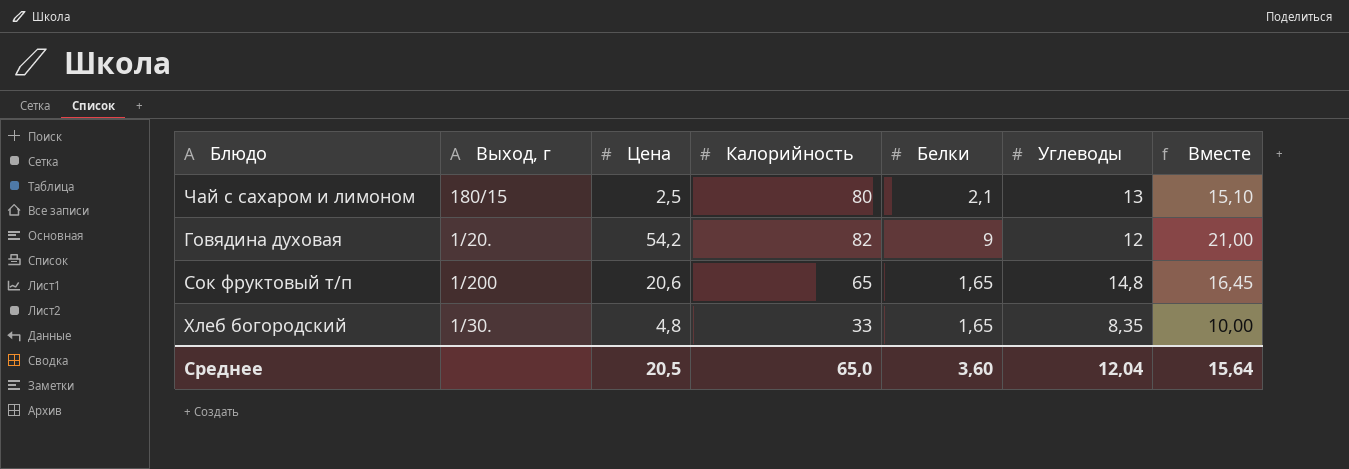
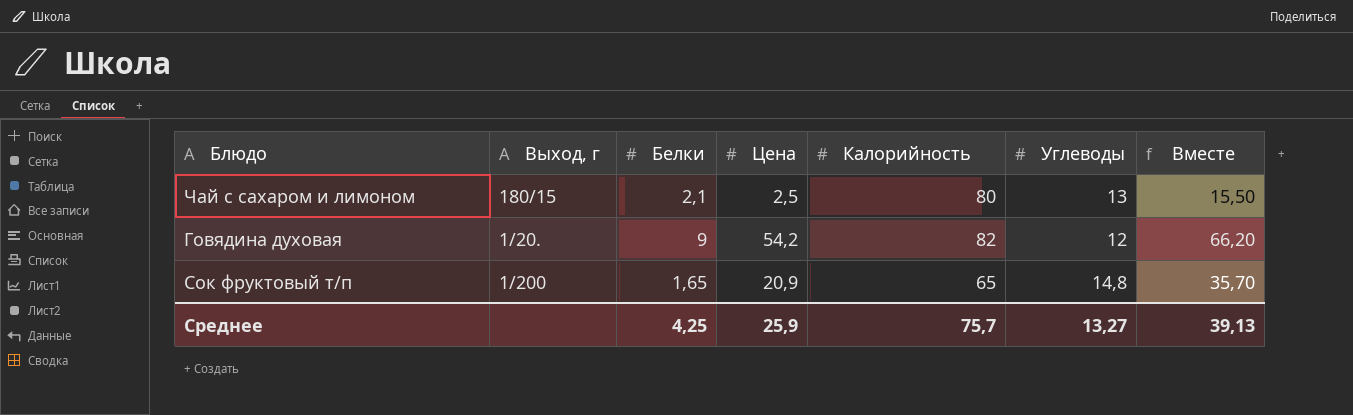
column Белки | position: 5 -> 3
column Вместе | formula: [Белки] + [Углеводы] -> [Цена] + [Углеводы]
row Хлеб богородский: 1/30. | 4,8 | 33 | 1,65 | 8,35 | 10,00 -> none
Сок фруктовый т/п | Цена: 20,6 -> 20,9
Среднее | Белки: 3,60 -> 4,25
Среднее | Цена: 20,5 -> 25,9
Среднее | Калорийность: 65,0 -> 75,7
Среднее | Углеводы: 12,04 -> 13,27
Среднее | Вместе: 15,64 -> 39,13

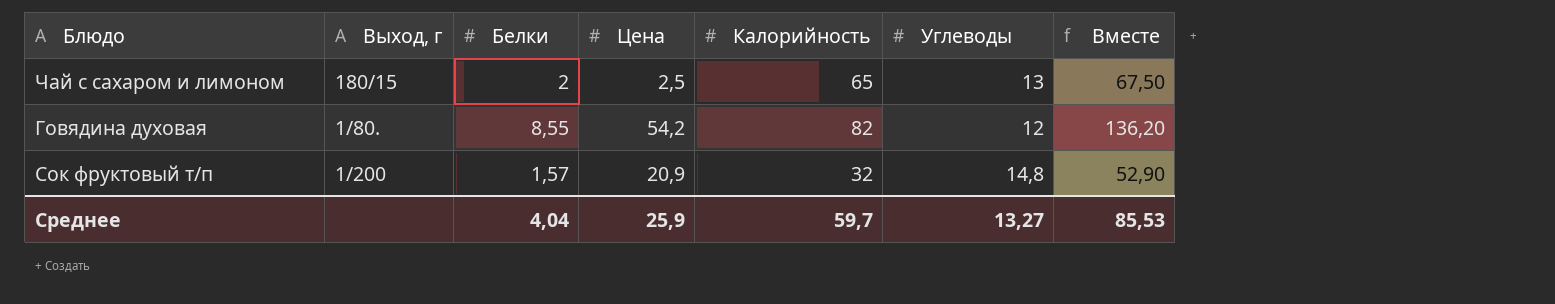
column Вместе | formula: [Цена] + [Углеводы] -> [Цена] + [Калорийность]
Чай с сахаром и лимоном | Белки: 2,1 -> 2
Чай с сахаром и лимоном | Калорийность: 80 -> 65
Говядина духовая | Выход, г: 1/20. -> 1/80.
Говядина духовая | Белки: 9 -> 8,55
Сок фруктовый т/п | Белки: 1,65 -> 1,57
Сок фруктовый т/п | Калорийность: 65 -> 32
Среднее | Белки: 4,25 -> 4,04
Среднее | Калорийность: 75,7 -> 59,7
Среднее | Вместе: 39,13 -> 85,53

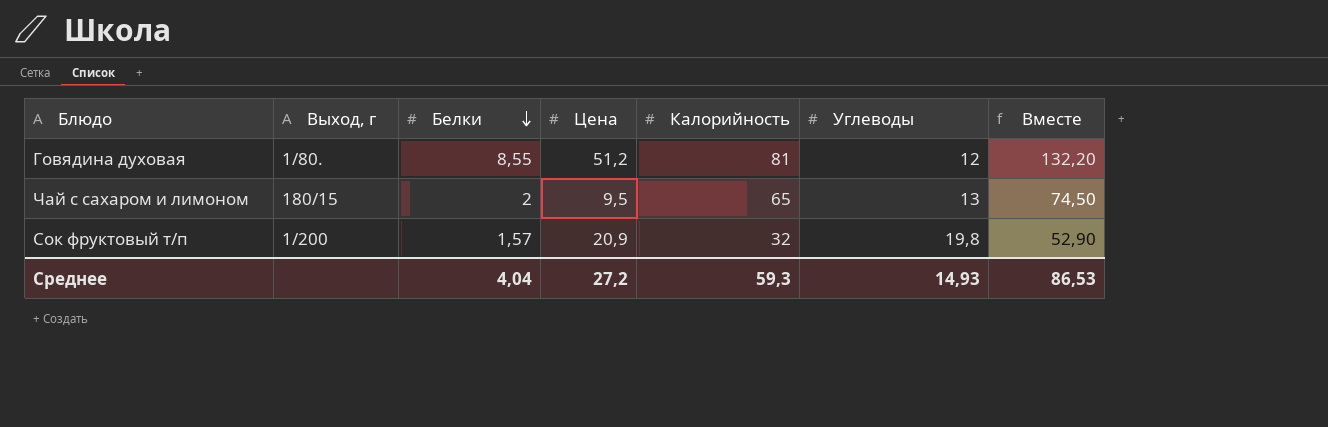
row order: none -> Белки descending
Говядина духовая | Цена: 54,2 -> 51,2
Говядина духовая | Калорийность: 82 -> 81
Говядина духовая | Вместе: 136,20 -> 132,20
Чай с сахаром и лимоном | Цена: 2,5 -> 9,5
Чай с сахаром и лимоном | Вместе: 67,50 -> 74,50
Сок фруктовый т/п | Углеводы: 14,8 -> 19,8
Среднее | Цена: 25,9 -> 27,2
Среднее | Калорийность: 59,7 -> 59,3
Среднее | Углеводы: 13,27 -> 14,93
Среднее | Вместе: 85,53 -> 86,53

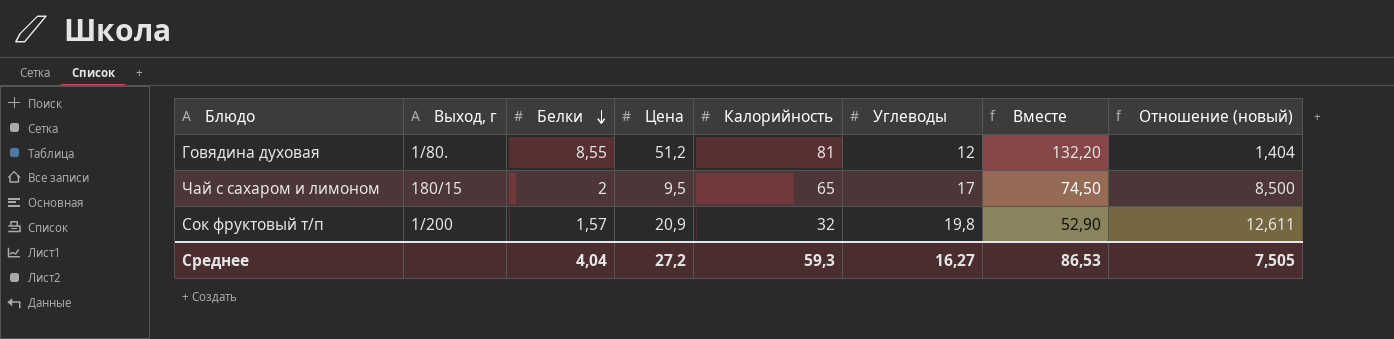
column Отношение (новый) | formula: none -> [Углеводы] / [Белки]
Чай с сахаром и лимоном | Углеводы: 13 -> 17
Среднее | Углеводы: 14,93 -> 16,27

